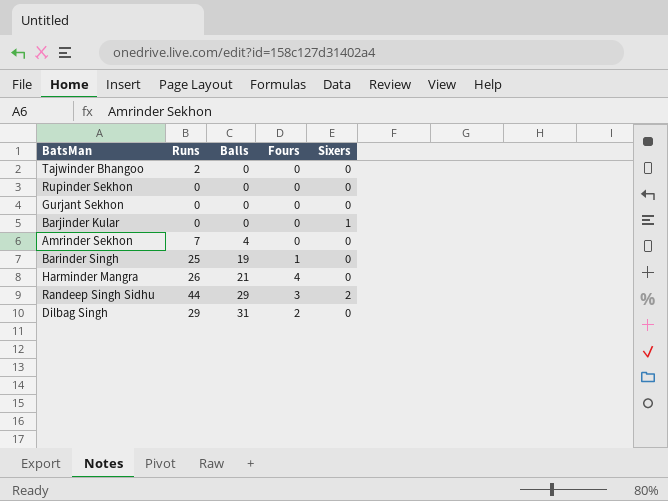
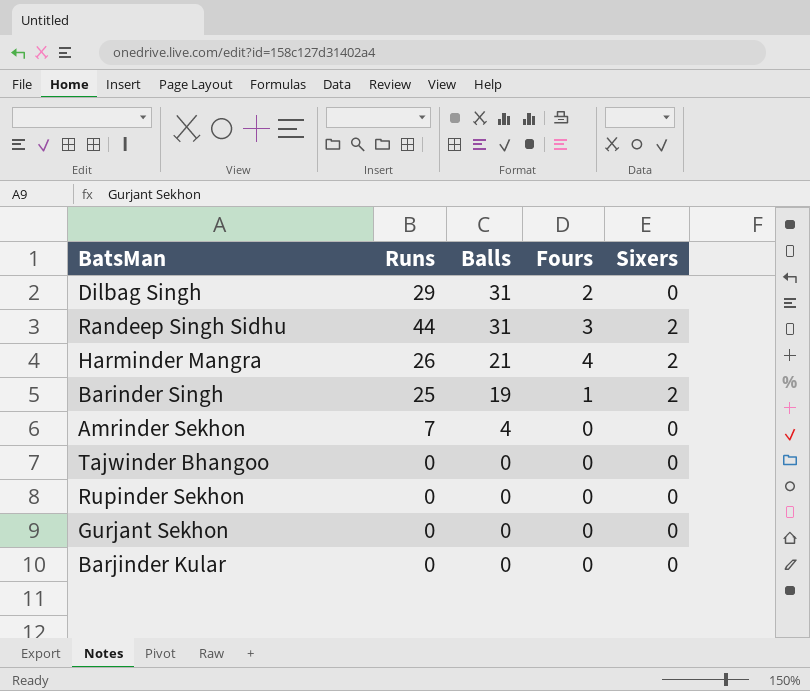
row order: Balls ascending -> Balls descending
Randeep Singh Sidhu | Balls: 29 -> 31
Harminder Mangra | Sixers: 0 -> 2
Barinder Singh | Sixers: 0 -> 2
Tajwinder Bhangoo | Runs: 2 -> 0
Barjinder Kular | Sixers: 1 -> 0

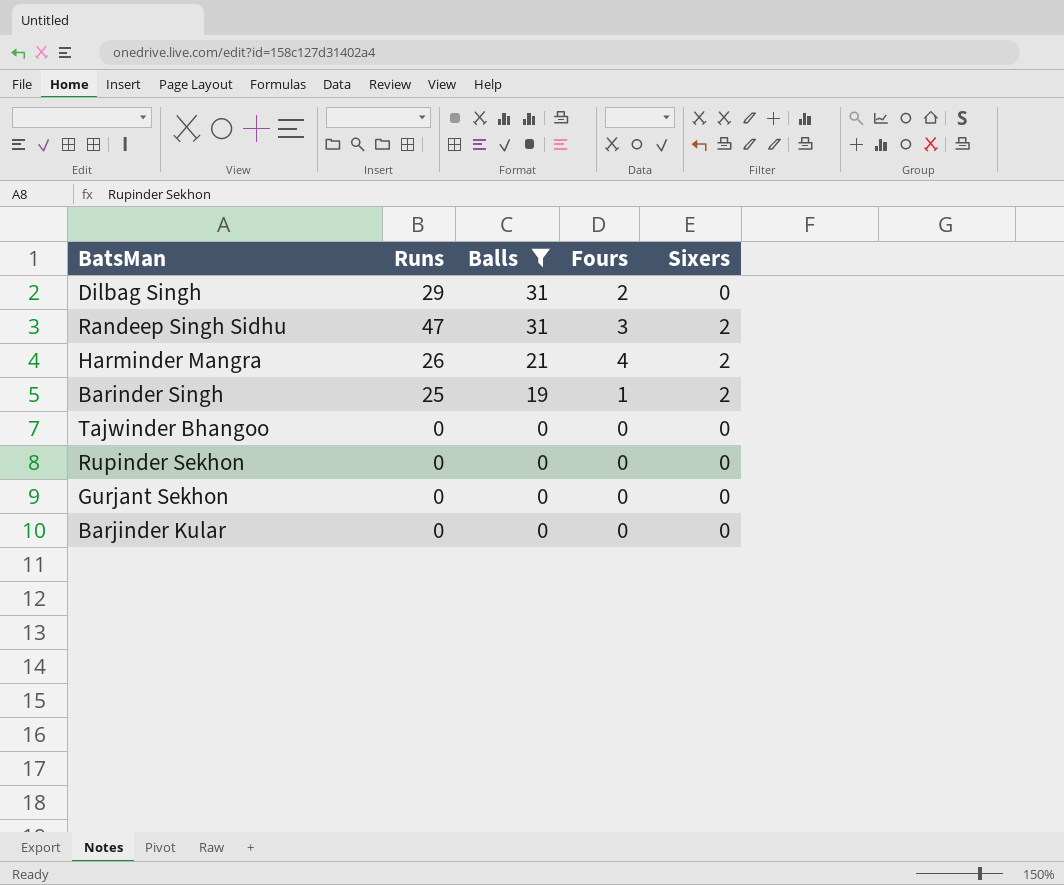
filter: none -> Balls != 4
Randeep Singh Sidhu | Runs: 44 -> 47

